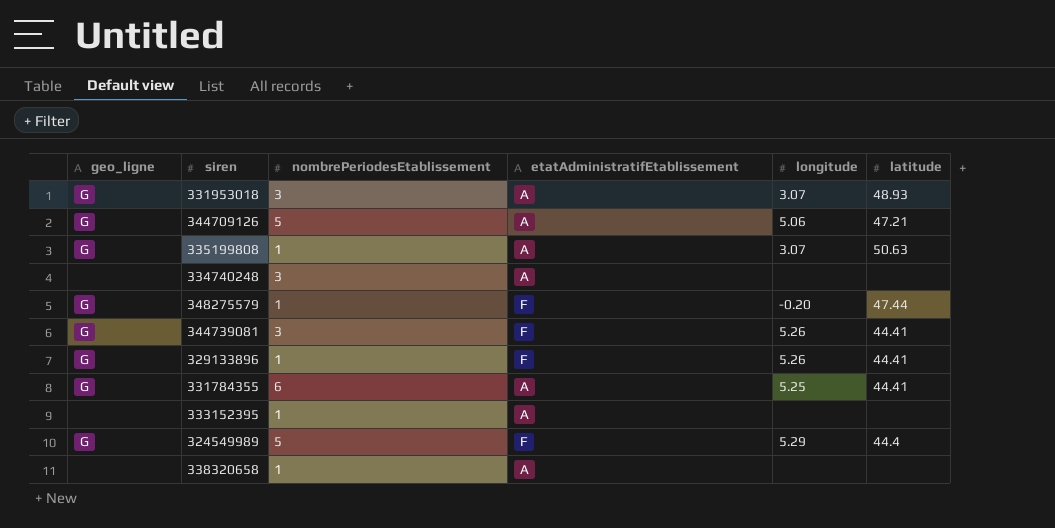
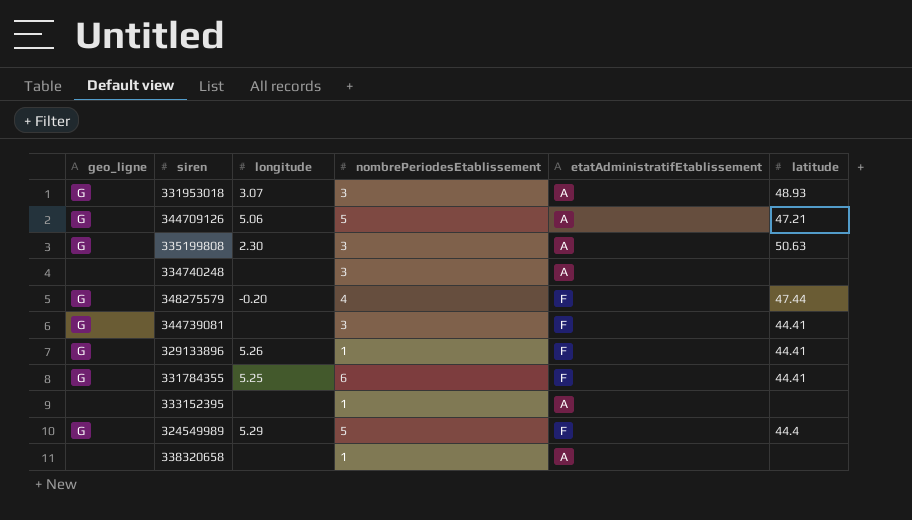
column longitude | position: 5 -> 3
335199808 | longitude: 3.07 -> 2.30
335199808 | nombrePeriodesEtablissement: 1 -> 3
348275579 | nombrePeriodesEtablissement: 1 -> 4
344739081 | longitude: 5.26 -> none
331784355 | etatAdministratifEtablissement: A -> F

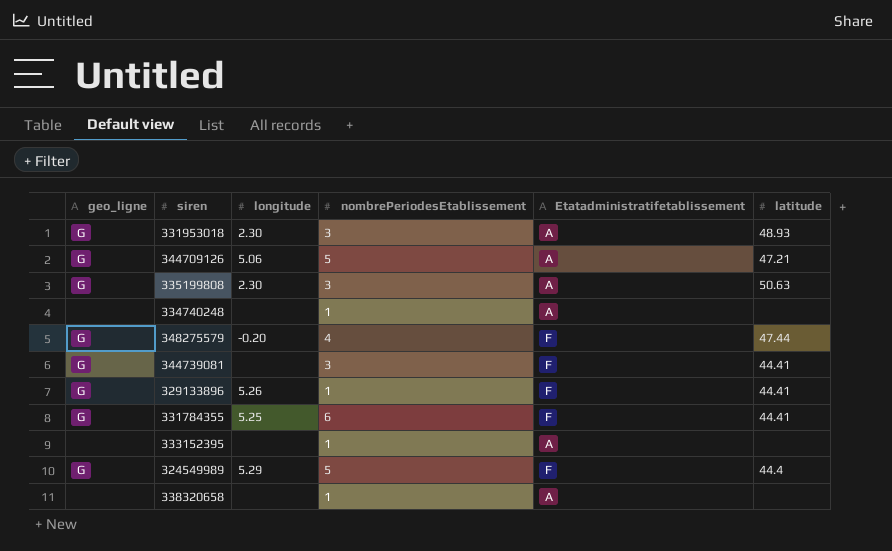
column name: etatAdministratifEtablissement -> Etatadministratifetablissement
331953018 | longitude: 3.07 -> 2.30
334740248 | nombrePeriodesEtablissement: 3 -> 1

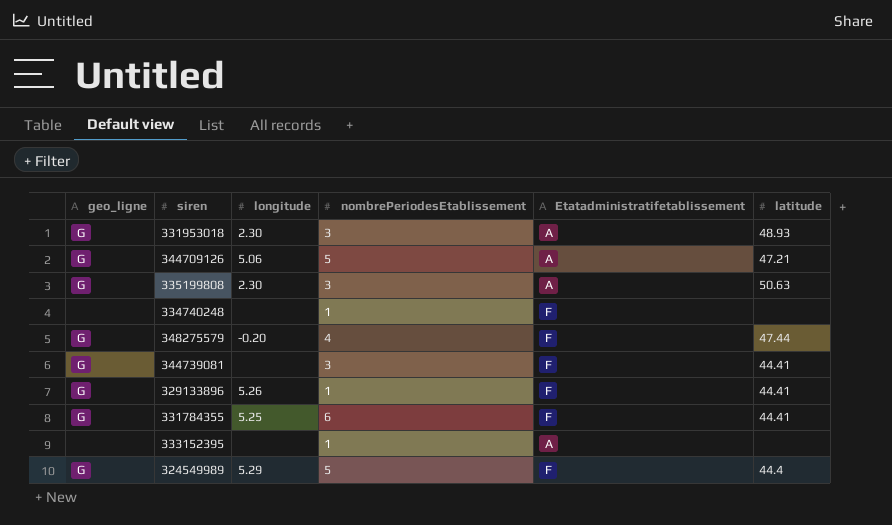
row 338320658: none | none | 1 | A | none -> none
334740248 | Etatadministratifetablissement: A -> F

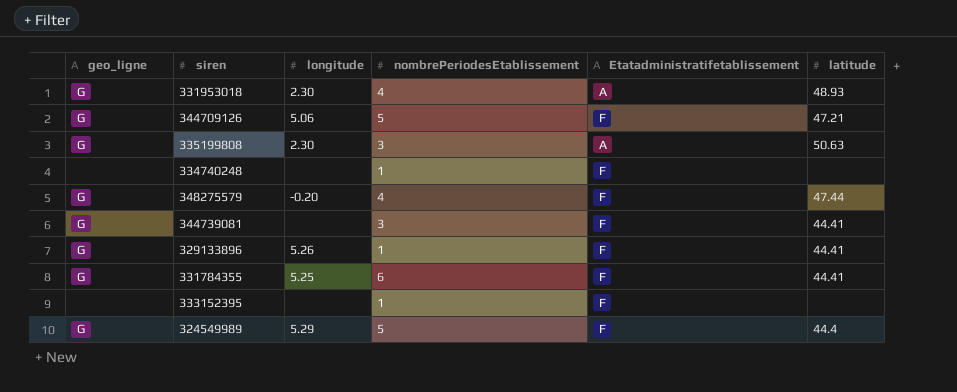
331953018 | nombrePeriodesEtablissement: 3 -> 4
344709126 | Etatadministratifetablissement: A -> F
333152395 | Etatadministratifetablissement: A -> F

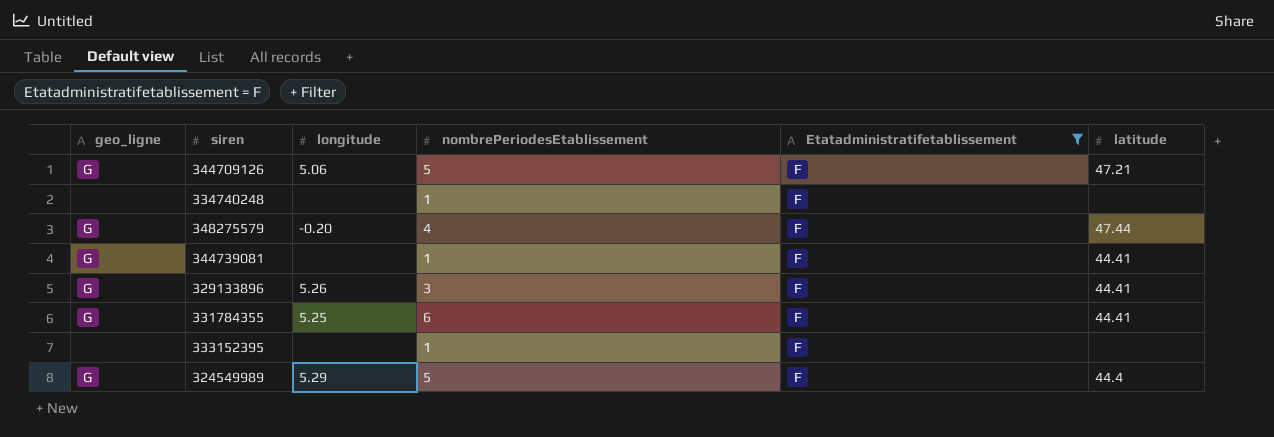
filter: none -> Etatadministratifetablissement = F
344739081 | nombrePeriodesEtablissement: 3 -> 1
329133896 | nombrePeriodesEtablissement: 1 -> 3

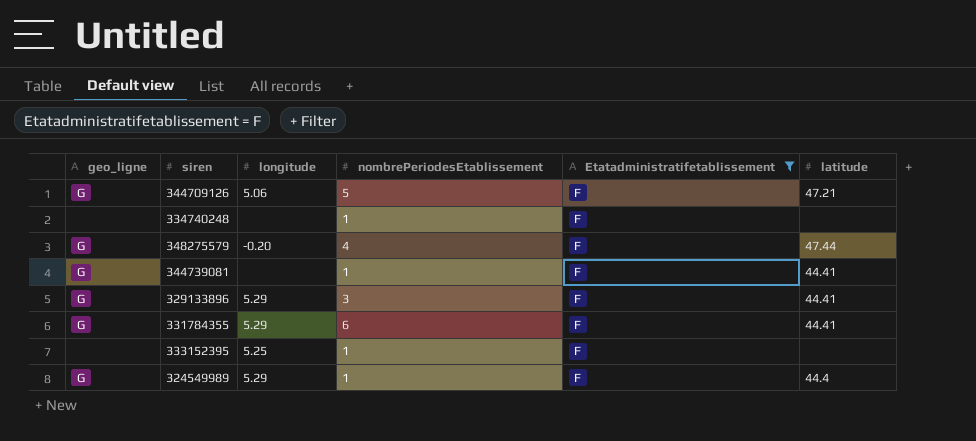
329133896 | longitude: 5.26 -> 5.29
331784355 | longitude: 5.25 -> 5.29
333152395 | longitude: none -> 5.25
324549989 | nombrePeriodesEtablissement: 5 -> 1

